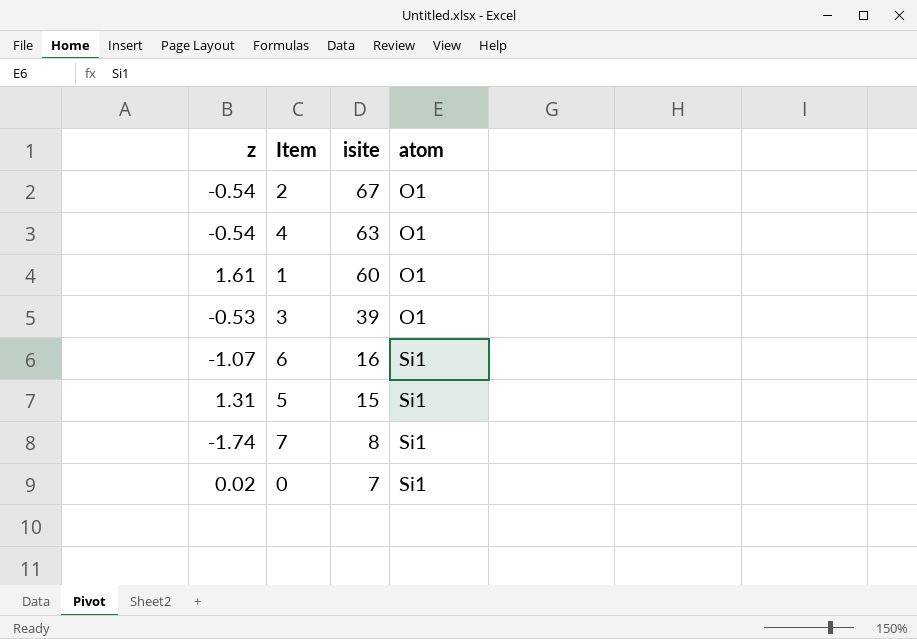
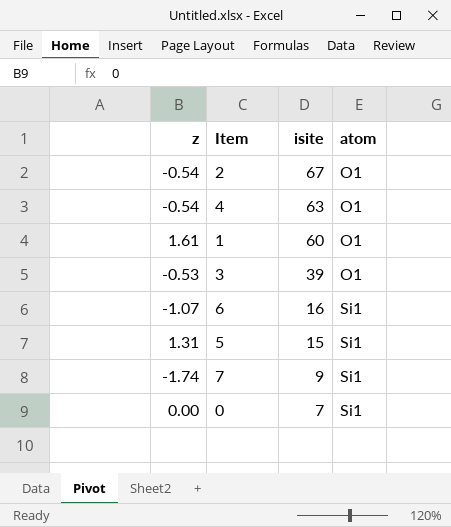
7 | isite: 8 -> 9
0 | z: 0.02 -> 0.00

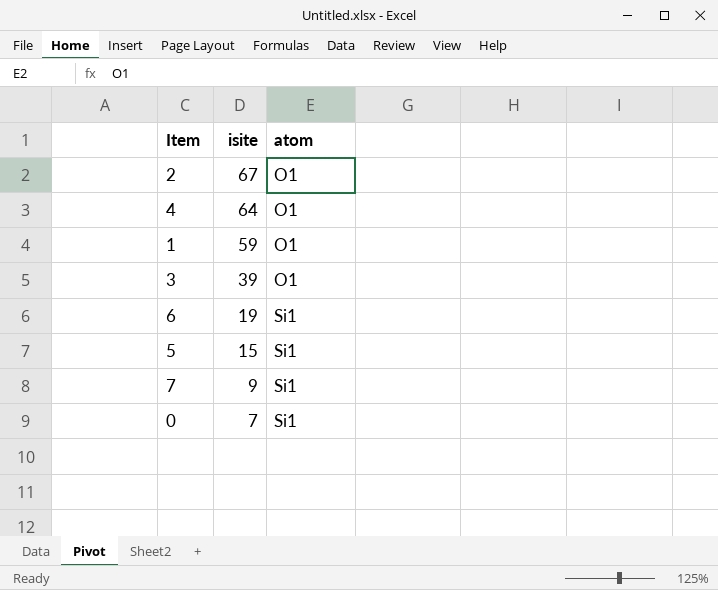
column z | position: 1 -> none
4 | isite: 63 -> 64
1 | isite: 60 -> 59
6 | isite: 16 -> 19

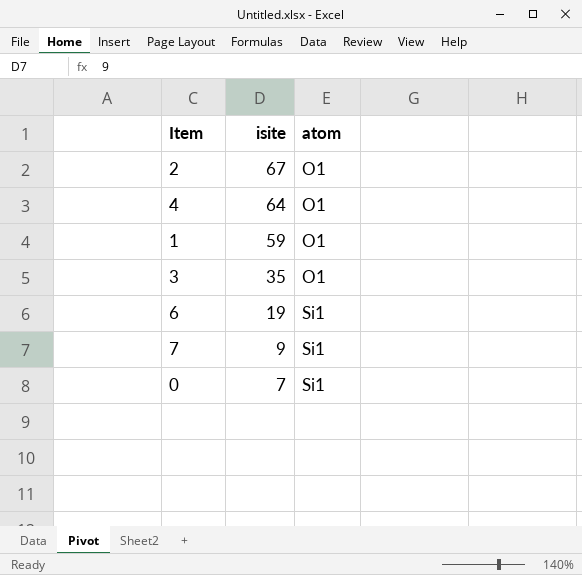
row 5: 15 | Si1 -> none
3 | isite: 39 -> 35

